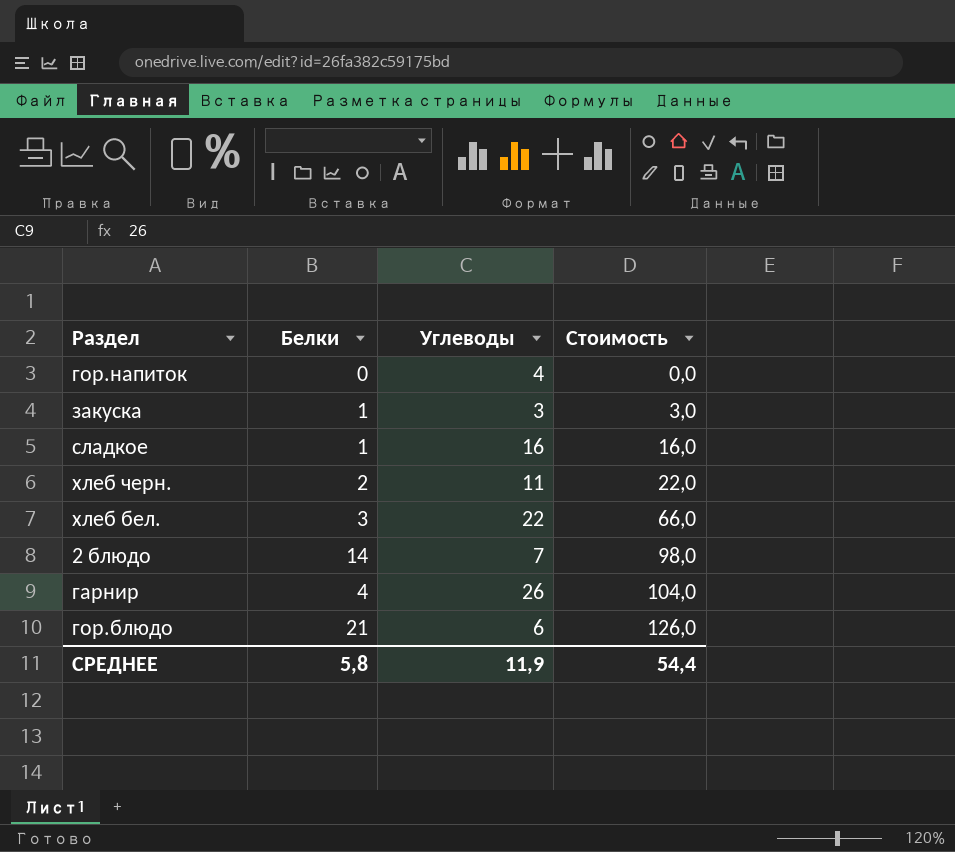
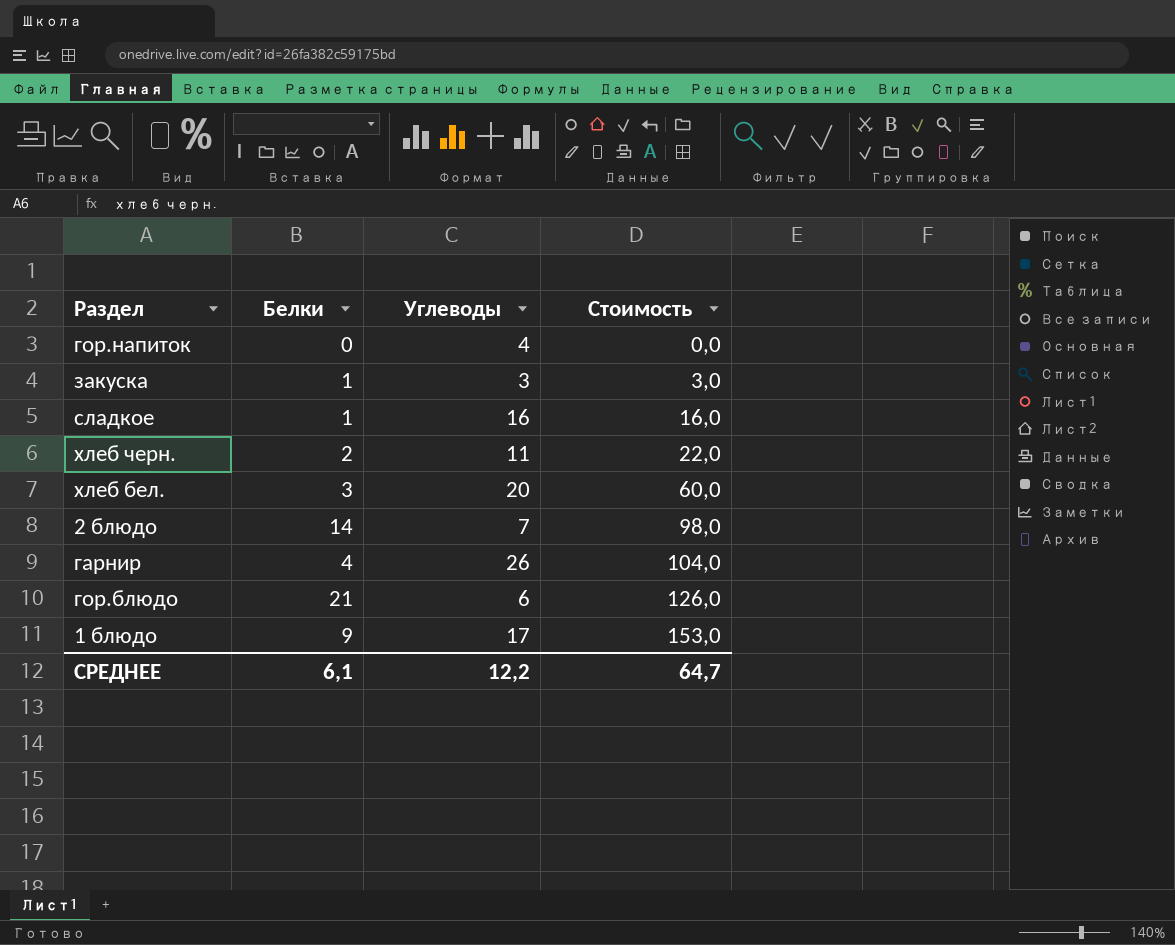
хлеб бел. | Углеводы: 22 -> 20
хлеб бел. | Стоимость: 66,0 -> 60,0
row 1 блюдо: none -> 9 | 17 | 153,0
СРЕДНЕЕ | Белки: 5,8 -> 6,1
СРЕДНЕЕ | Углеводы: 11,9 -> 12,2
СРЕДНЕЕ | Стоимость: 54,4 -> 64,7

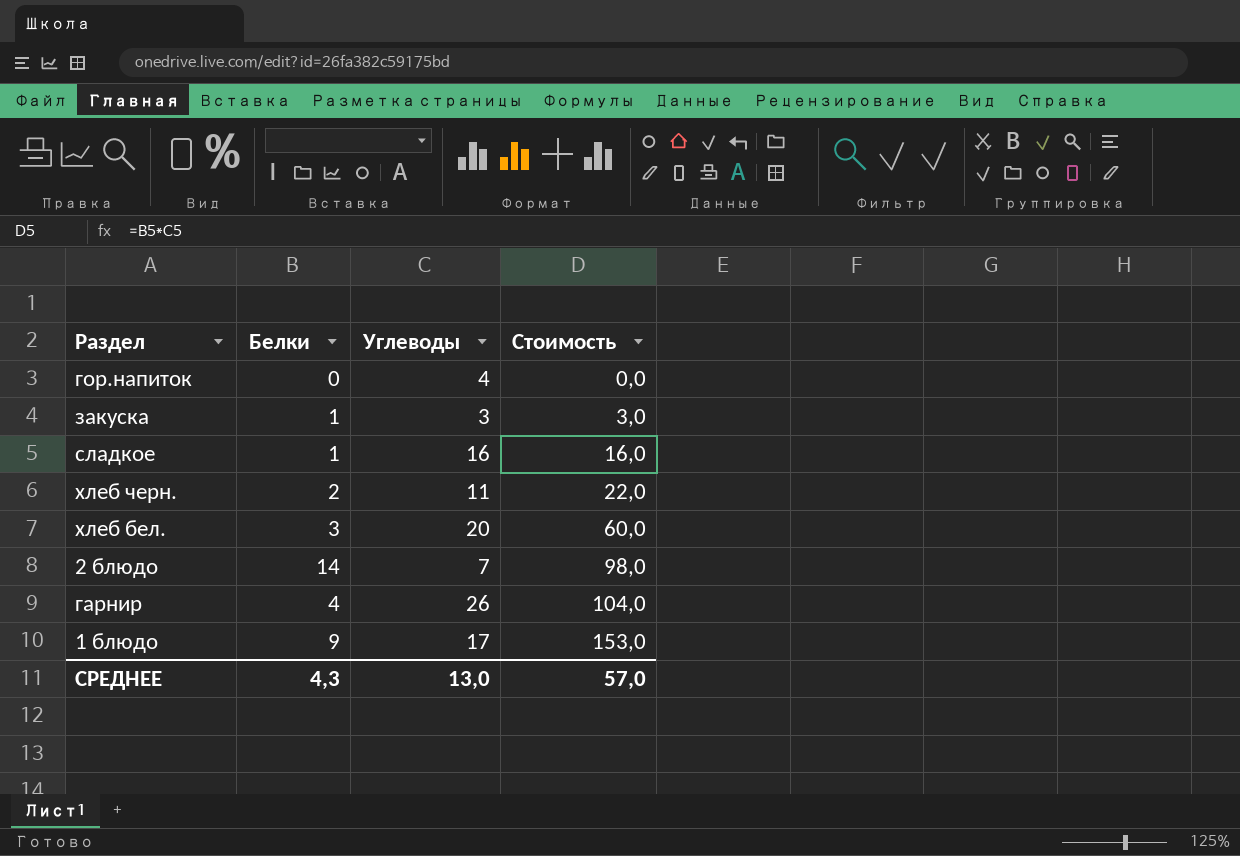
row гор.блюдо: 21 | 6 | 126,0 -> none
СРЕДНЕЕ | Белки: 6,1 -> 4,3
СРЕДНЕЕ | Углеводы: 12,2 -> 13,0
СРЕДНЕЕ | Стоимость: 64,7 -> 57,0

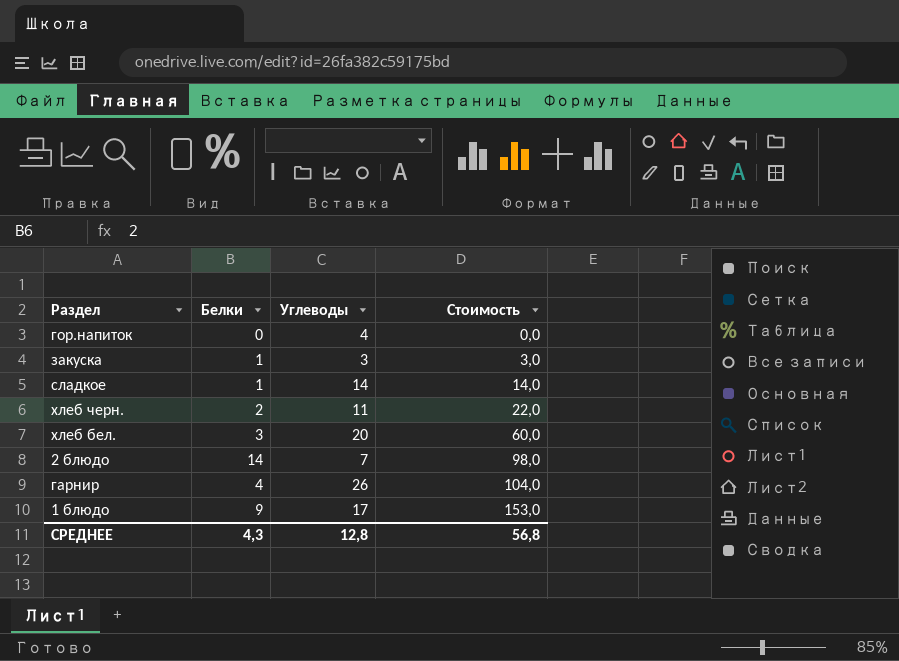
сладкое | Углеводы: 16 -> 14
сладкое | Стоимость: 16,0 -> 14,0
СРЕДНЕЕ | Углеводы: 13,0 -> 12,8
СРЕДНЕЕ | Стоимость: 57,0 -> 56,8

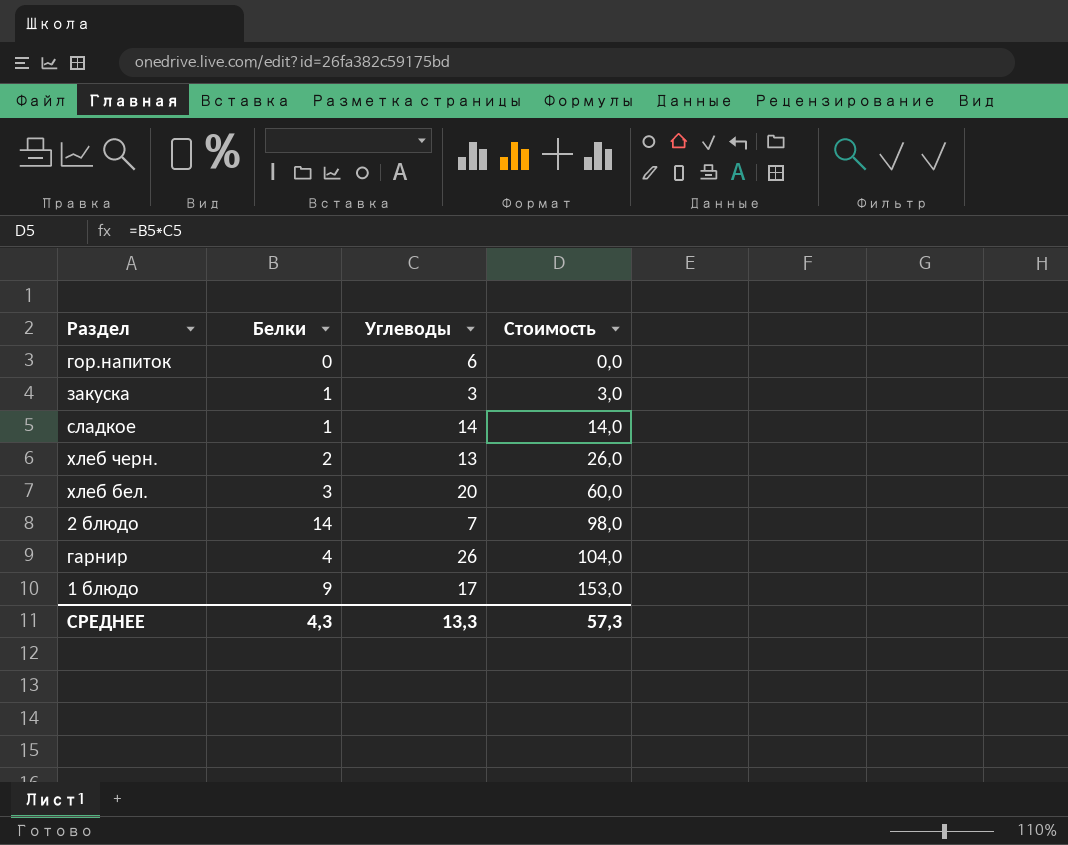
гор.напиток | Углеводы: 4 -> 6
хлеб черн. | Углеводы: 11 -> 13
хлеб черн. | Стоимость: 22,0 -> 26,0
СРЕДНЕЕ | Углеводы: 12,8 -> 13,3
СРЕДНЕЕ | Стоимость: 56,8 -> 57,3

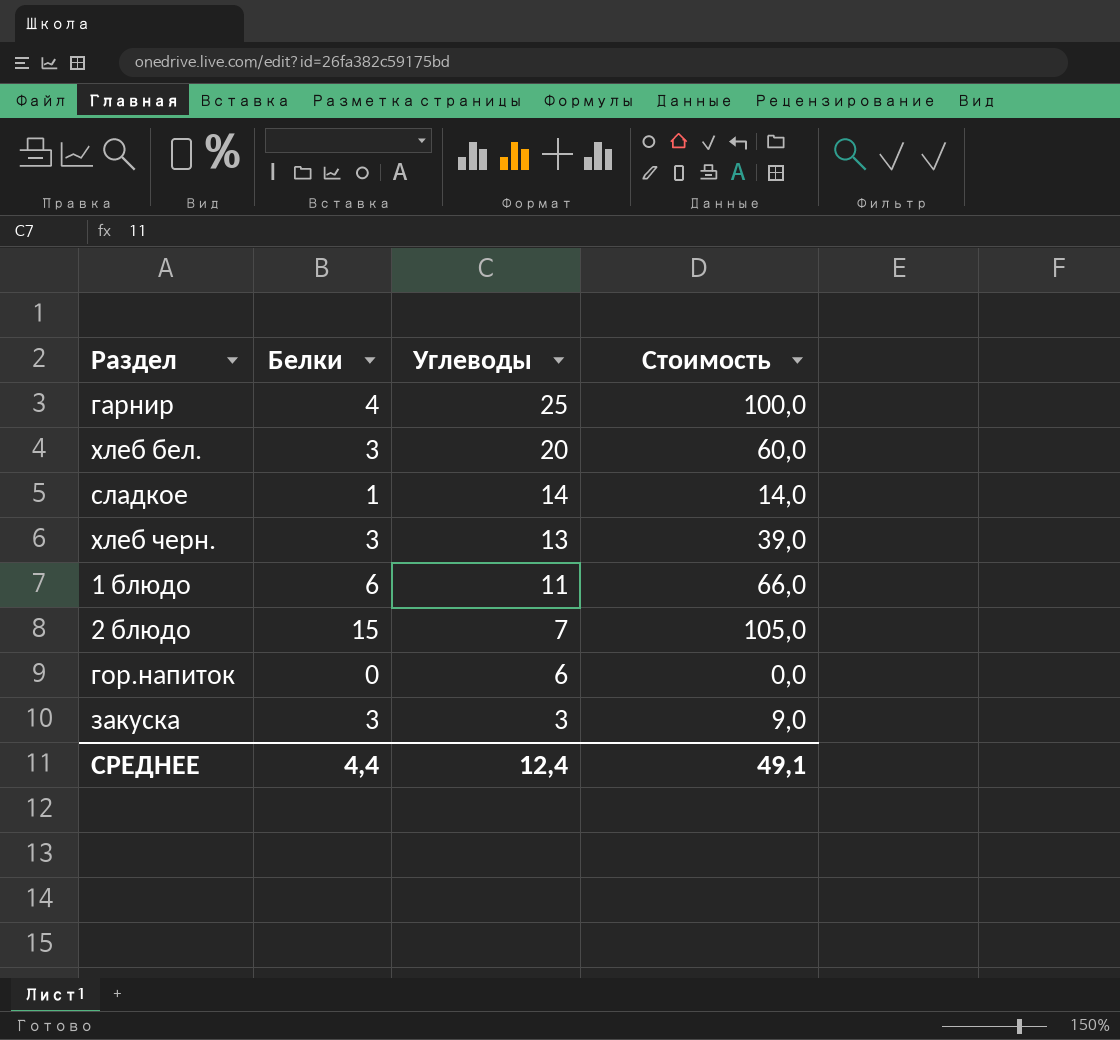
row order: Стоимость ascending -> Углеводы descending
гарнир | Углеводы: 26 -> 25
гарнир | Стоимость: 104,0 -> 100,0
хлеб черн. | Белки: 2 -> 3
хлеб черн. | Стоимость: 26,0 -> 39,0
1 блюдо | Белки: 9 -> 6
1 блюдо | Углеводы: 17 -> 11
1 блюдо | Стоимость: 153,0 -> 66,0
2 блюдо | Белки: 14 -> 15
2 блюдо | Стоимость: 98,0 -> 105,0
закуска | Белки: 1 -> 3
закуска | Стоимость: 3,0 -> 9,0
СРЕДНЕЕ | Белки: 4,3 -> 4,4
СРЕДНЕЕ | Углеводы: 13,3 -> 12,4
СРЕДНЕЕ | Стоимость: 57,3 -> 49,1

